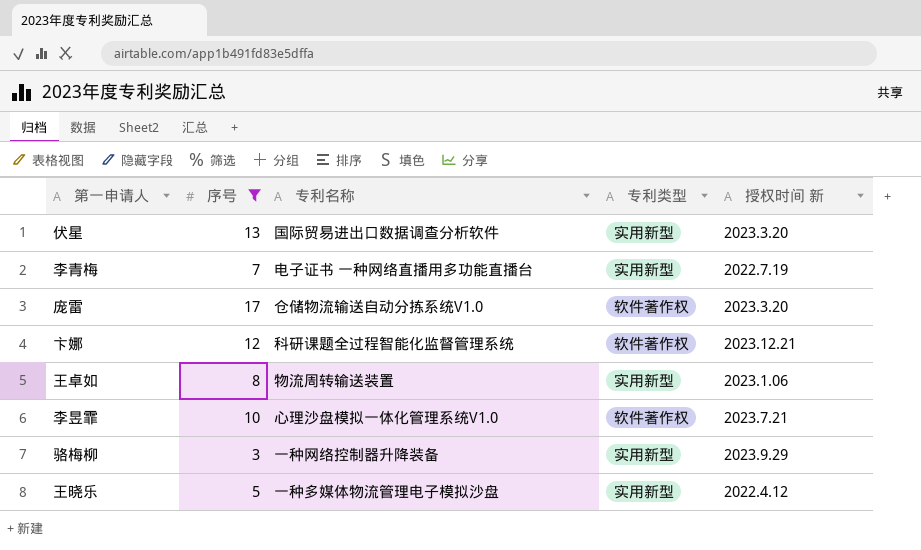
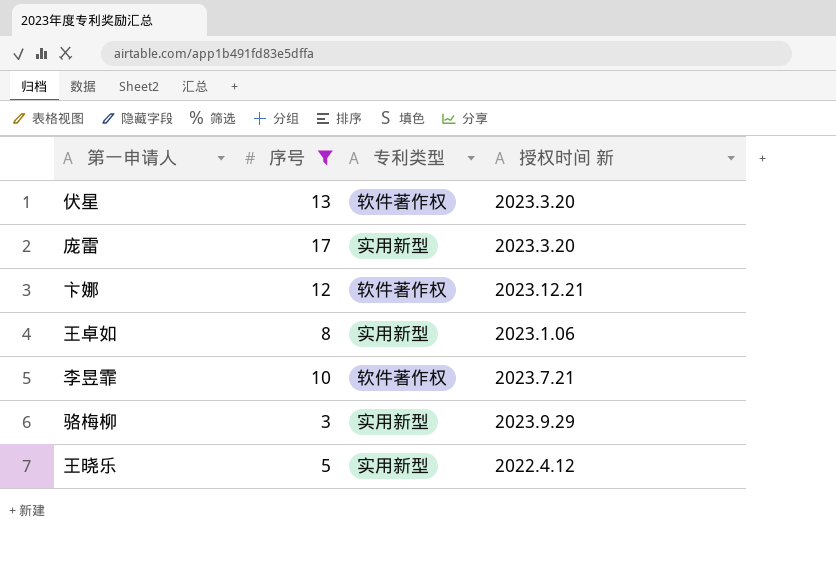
column 专利名称 | position: 3 -> none
row 李青梅: 7 | 电子证书 一种网络直播用多功能直播台 | 实用新型 | 2022.7.19 -> none
伏星 | 专利类型: 实用新型 -> 软件著作权
庞雷 | 专利类型: 软件著作权 -> 实用新型

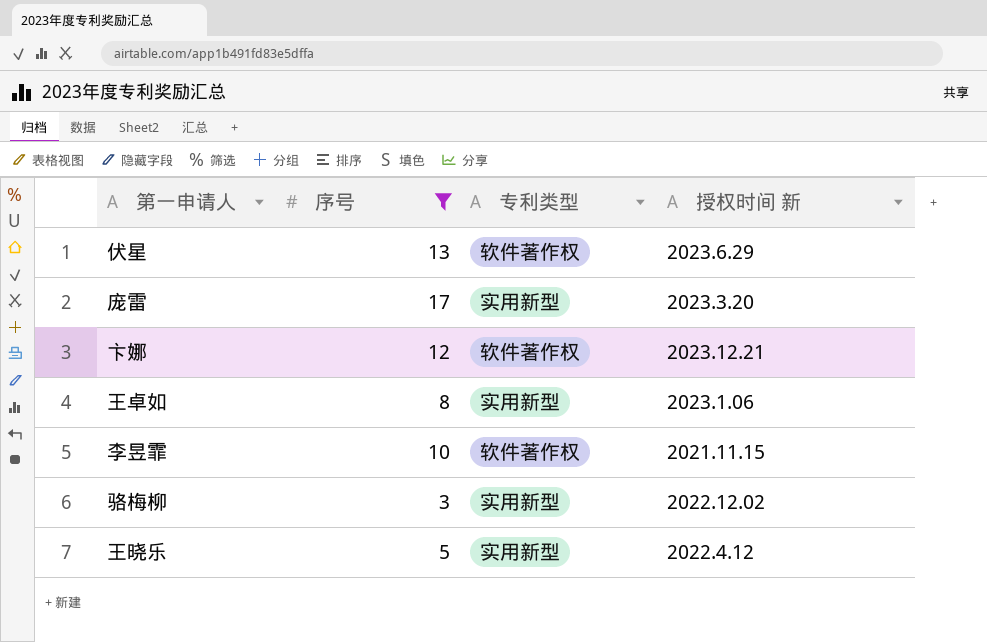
伏星 | 授权时间 新: 2023.3.20 -> 2023.6.29
李昱霏 | 授权时间 新: 2023.7.21 -> 2021.11.15
骆梅柳 | 授权时间 新: 2023.9.29 -> 2022.12.02

